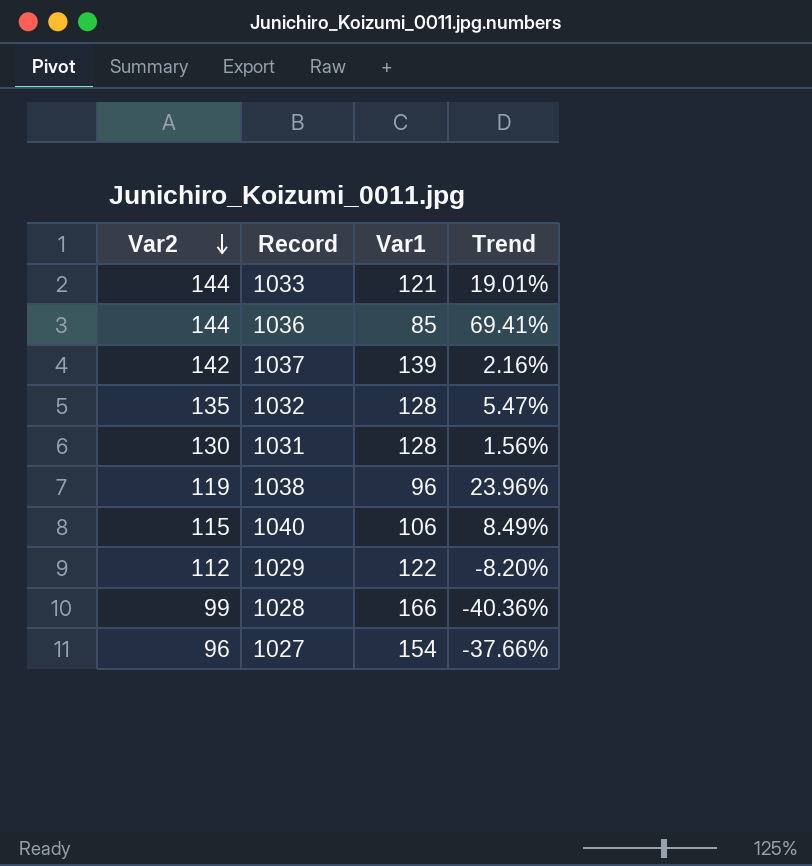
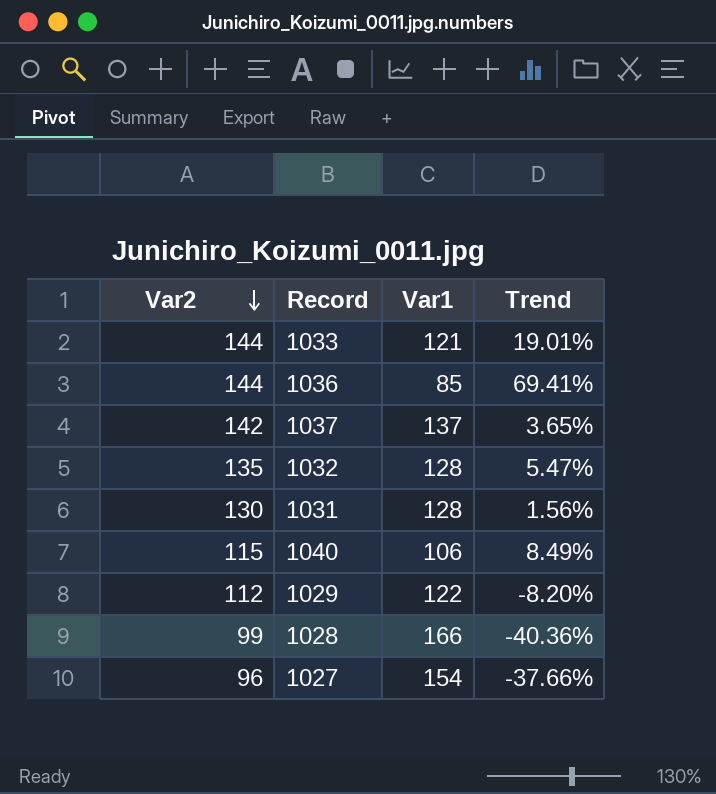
row 1038: 119 | 96 | 23.96% -> none
1037 | Var1: 139 -> 137
1037 | Trend: 2.16% -> 3.65%

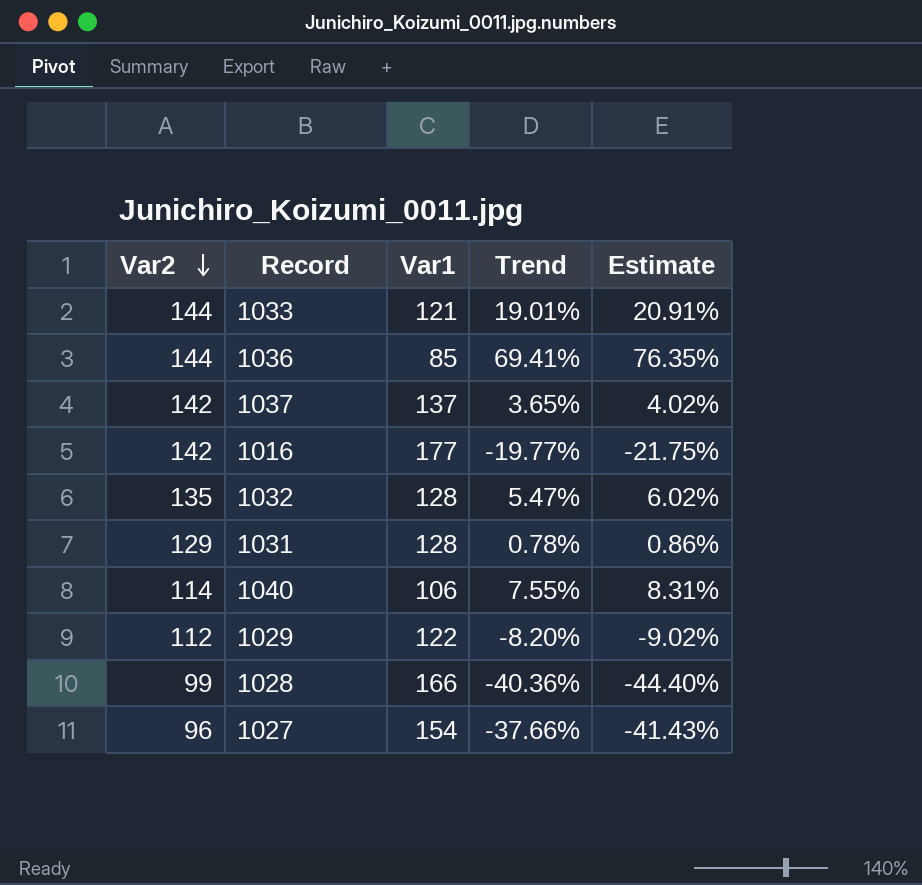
column Estimate | formula: none -> [Trend] * 1.1
row 1016: none -> 142 | 177 | -19.77% | -21.75%
1031 | Var2: 130 -> 129
1031 | Trend: 1.56% -> 0.78%
1040 | Var2: 115 -> 114
1040 | Trend: 8.49% -> 7.55%

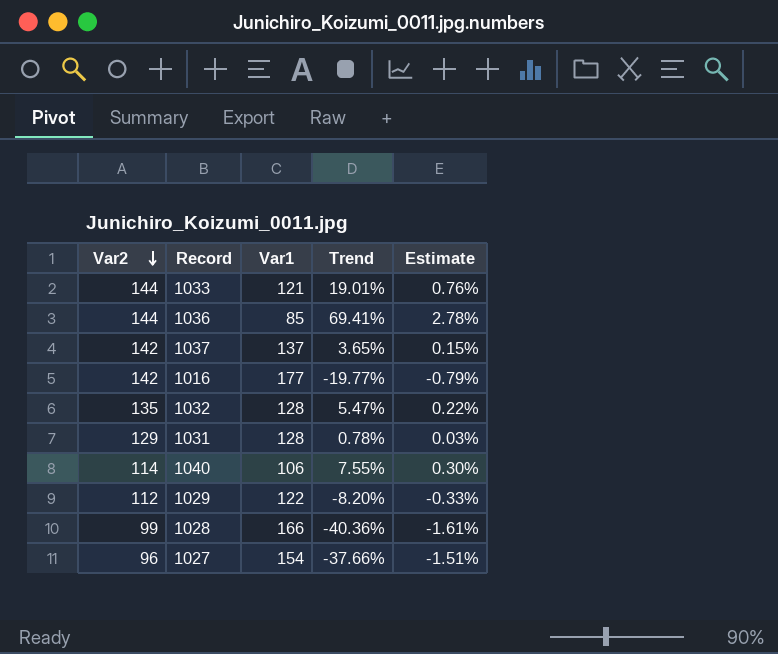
column Estimate | formula: [Trend] * 1.1 -> [Trend] * 0.04

